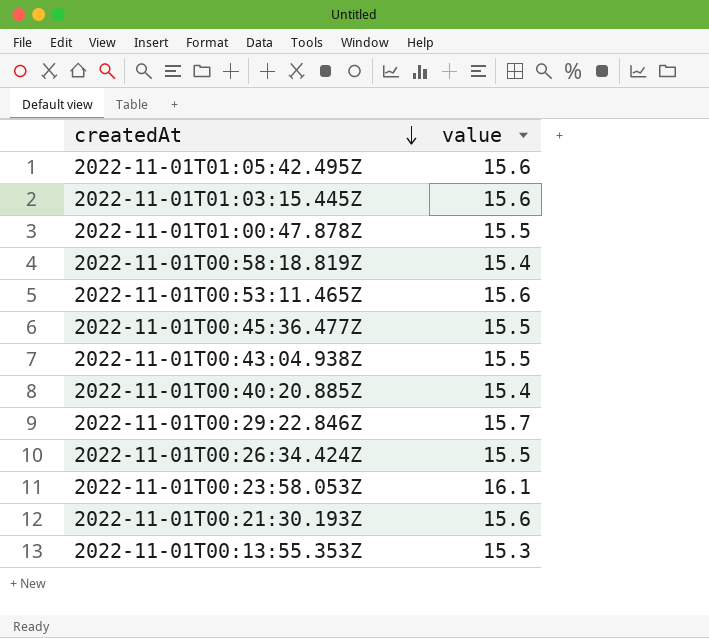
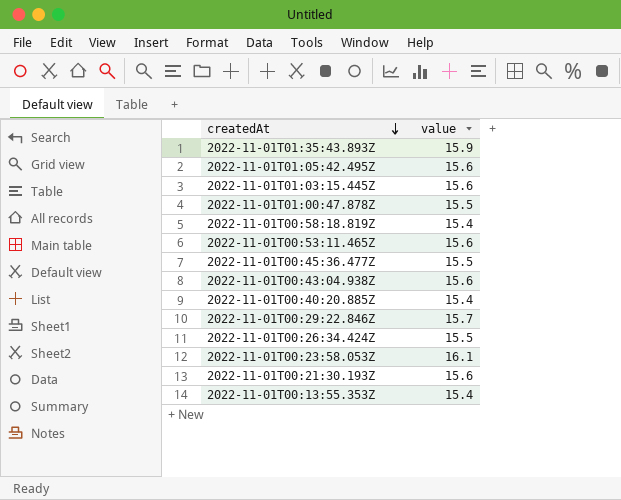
row 2022-11-01T01:35:43.893Z: none -> 15.9
2022-11-01T00:43:04.938Z | value: 15.5 -> 15.6
2022-11-01T00:13:55.353Z | value: 15.3 -> 15.4

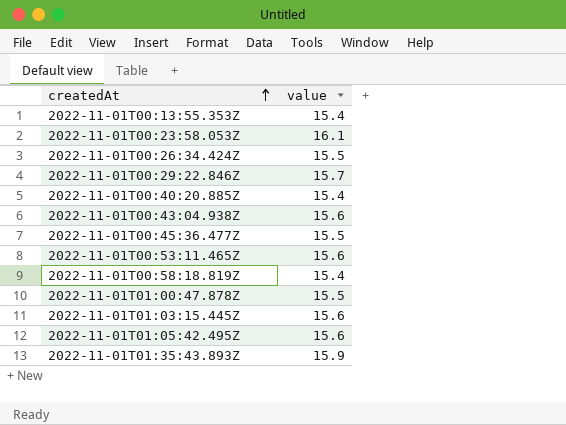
row order: createdAt descending -> createdAt ascending
row 2022-11-01T00:21:30.193Z: 15.6 -> none

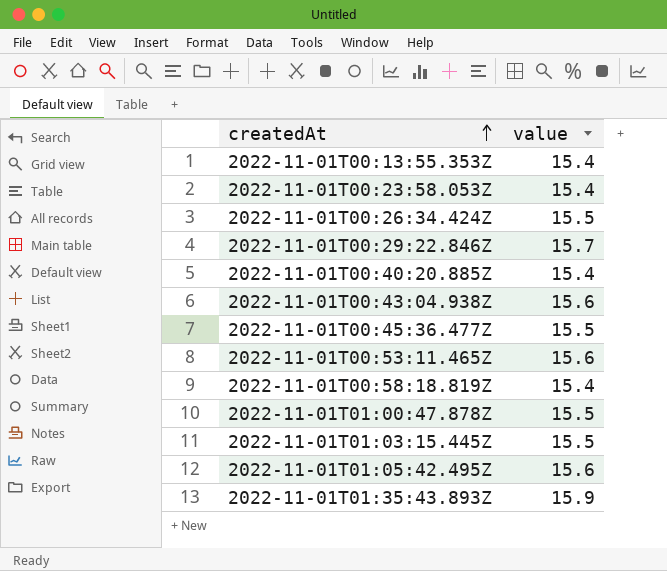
2022-11-01T00:23:58.053Z | value: 16.1 -> 15.4
2022-11-01T01:03:15.445Z | value: 15.6 -> 15.5

